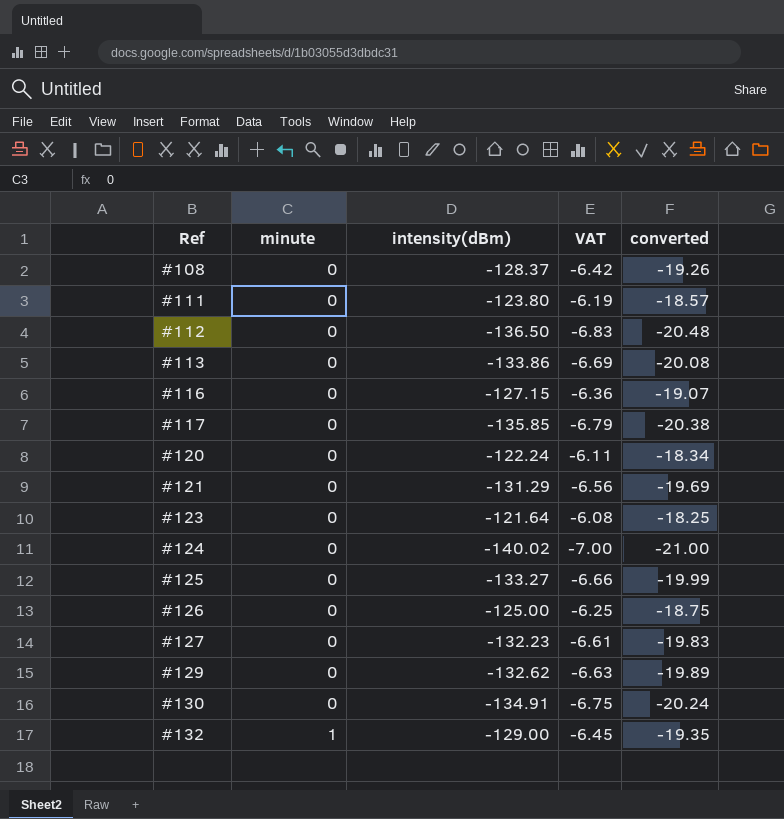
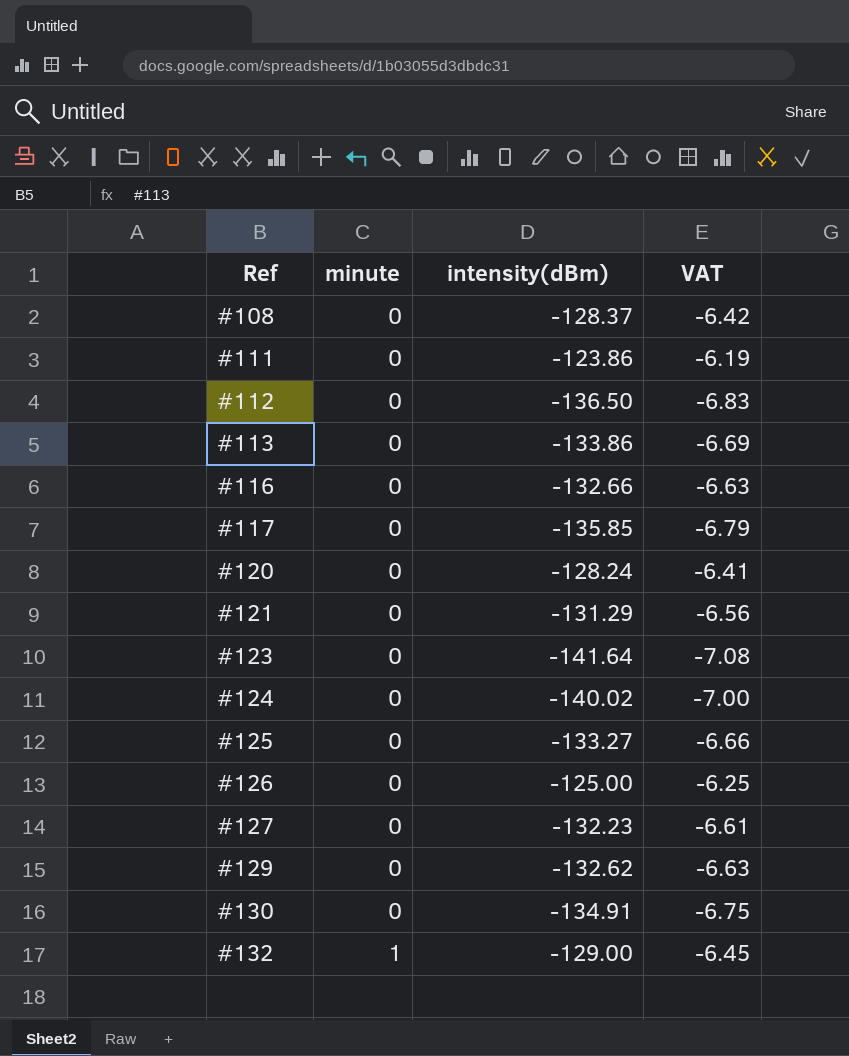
column converted | formula: [intensity(dBm)] * 0.15 -> none
#111 | intensity(dBm): -123.80 -> -123.86
#116 | intensity(dBm): -127.15 -> -132.66
#116 | VAT: -6.36 -> -6.63
#120 | intensity(dBm): -122.24 -> -128.24
#120 | VAT: -6.11 -> -6.41
#123 | intensity(dBm): -121.64 -> -141.64
#123 | VAT: -6.08 -> -7.08

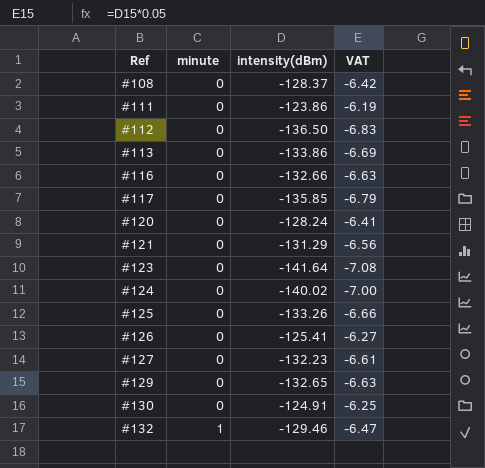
#125 | intensity(dBm): -133.27 -> -133.26
#126 | intensity(dBm): -125.00 -> -125.41
#126 | VAT: -6.25 -> -6.27
#129 | intensity(dBm): -132.62 -> -132.65
#130 | intensity(dBm): -134.91 -> -124.91
#130 | VAT: -6.75 -> -6.25
#132 | intensity(dBm): -129.00 -> -129.46
#132 | VAT: -6.45 -> -6.47

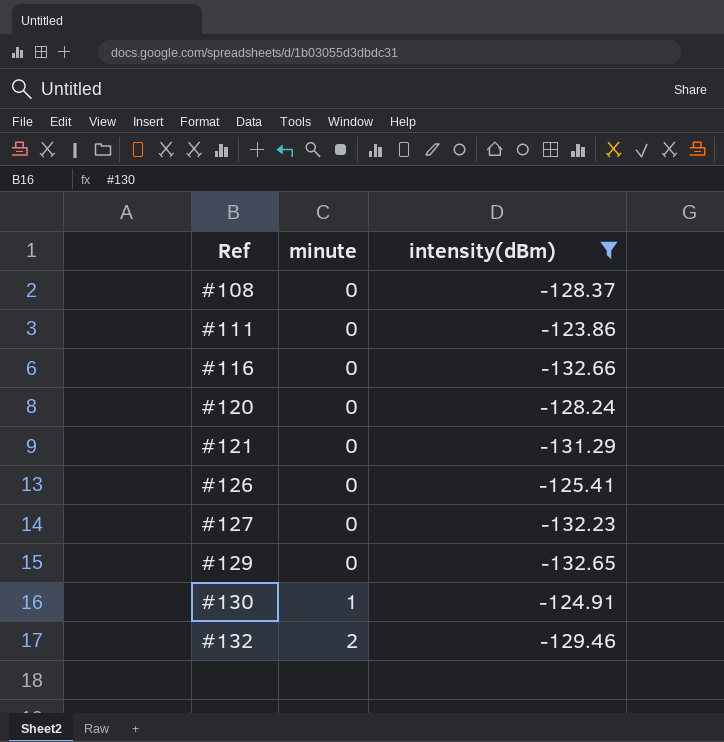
filter: none -> intensity(dBm) >= -132.66
column VAT | formula: [intensity(dBm)] * 0.05 -> none
#130 | minute: 0 -> 1
#132 | minute: 1 -> 2

